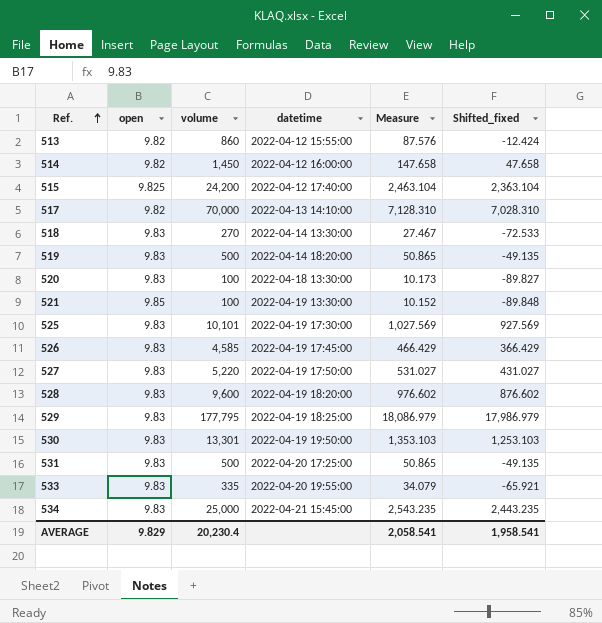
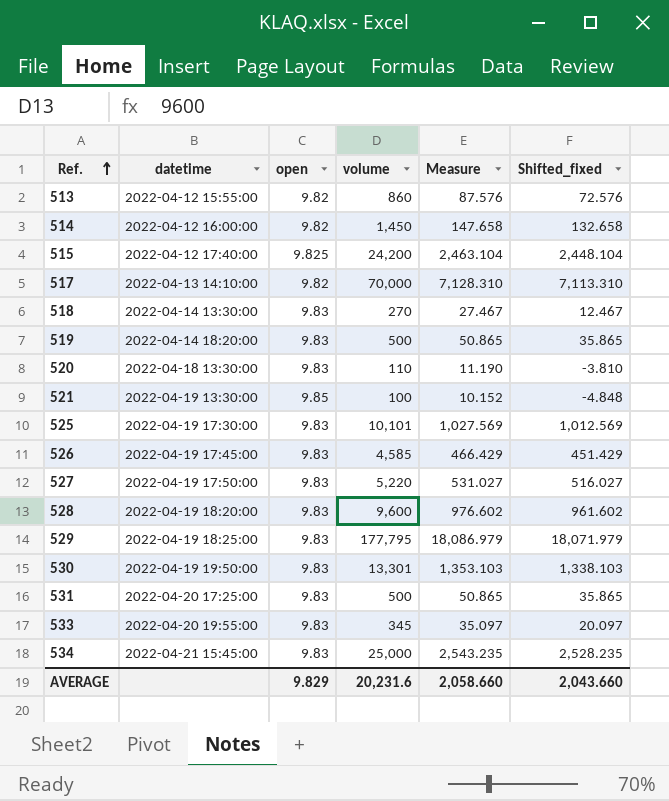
column datetime | position: 4 -> 2
column Shifted_fixed | formula: [Measure] - 100 -> [Measure] - 15
520 | volume: 100 -> 110
520 | Measure: 10.173 -> 11.190
533 | volume: 335 -> 345
533 | Measure: 34.079 -> 35.097
AVERAGE | volume: 20,230.4 -> 20,231.6
AVERAGE | Measure: 2,058.541 -> 2,058.660
AVERAGE | Shifted_fixed: 1,958.541 -> 2,043.660

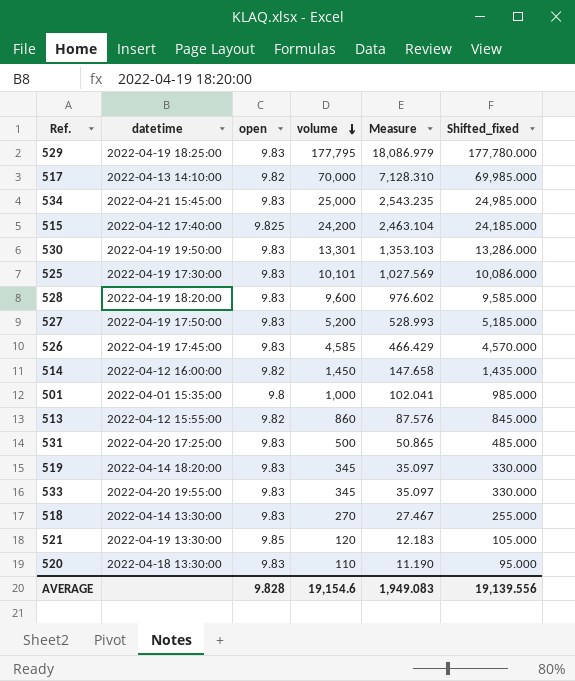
row order: Ref. ascending -> volume descending
column Shifted_fixed | formula: [Measure] - 15 -> [volume] - 15
527 | volume: 5,220 -> 5,200
527 | Measure: 531.027 -> 528.993
row 501: none -> 2022-04-01 15:35:00 | 9.8 | 1,000 | 102.041 | 985.000
519 | volume: 500 -> 345
519 | Measure: 50.865 -> 35.097
521 | volume: 100 -> 120
521 | Measure: 10.152 -> 12.183
AVERAGE | open: 9.829 -> 9.828
AVERAGE | volume: 20,231.6 -> 19,154.6
AVERAGE | Measure: 2,058.660 -> 1,949.083
AVERAGE | Shifted_fixed: 2,043.660 -> 19,139.556

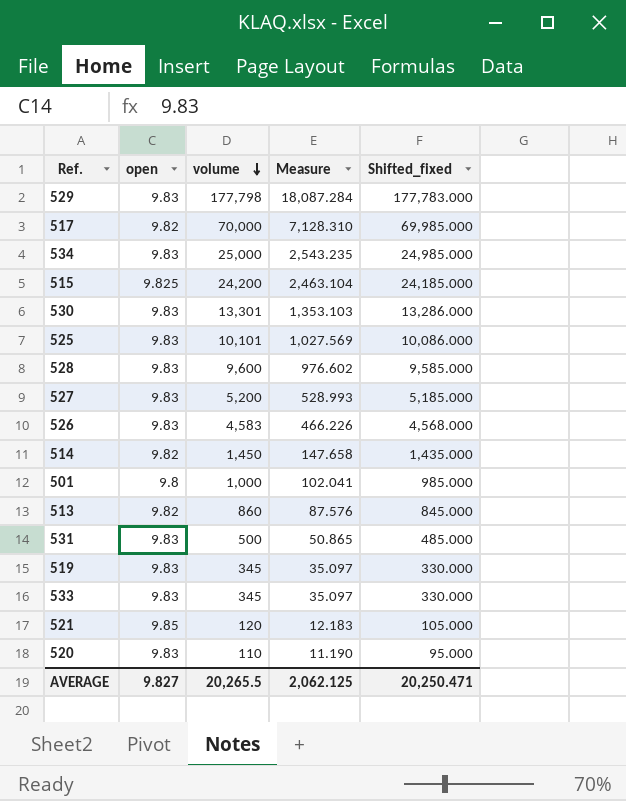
column datetime | position: 2 -> none
row 518: 2022-04-14 13:30:00 | 9.83 | 270 | 27.467 | 255.000 -> none
529 | volume: 177,795 -> 177,798
529 | Measure: 18,086.979 -> 18,087.284
529 | Shifted_fixed: 177,780.000 -> 177,783.000
526 | volume: 4,585 -> 4,583
526 | Measure: 466.429 -> 466.226
526 | Shifted_fixed: 4,570.000 -> 4,568.000
AVERAGE | open: 9.828 -> 9.827
AVERAGE | volume: 19,154.6 -> 20,265.5
AVERAGE | Measure: 1,949.083 -> 2,062.125
AVERAGE | Shifted_fixed: 19,139.556 -> 20,250.471

